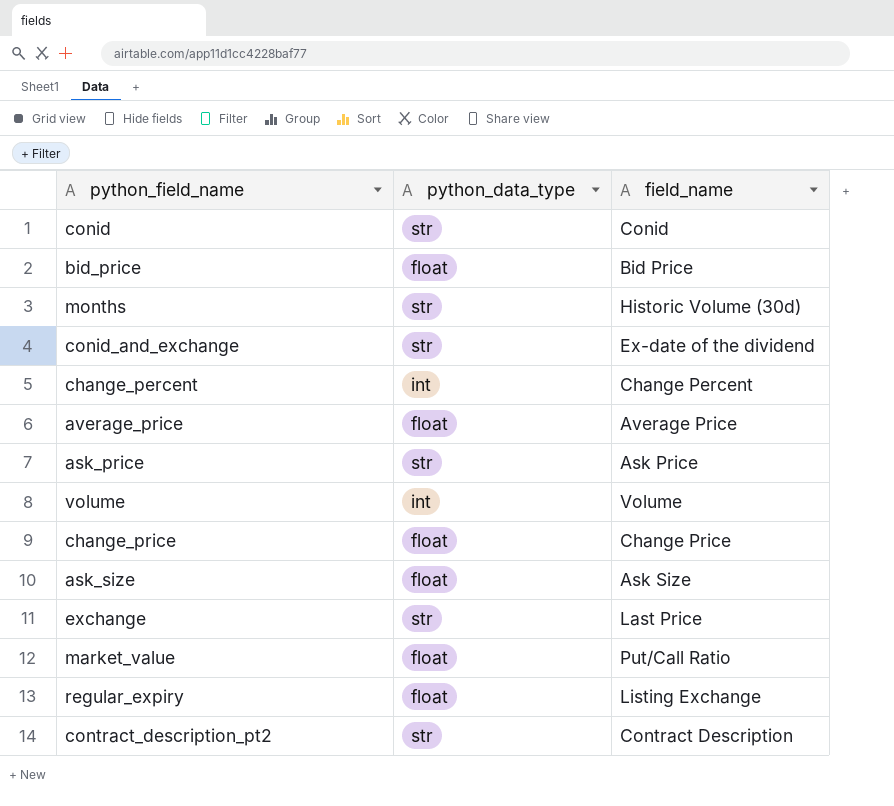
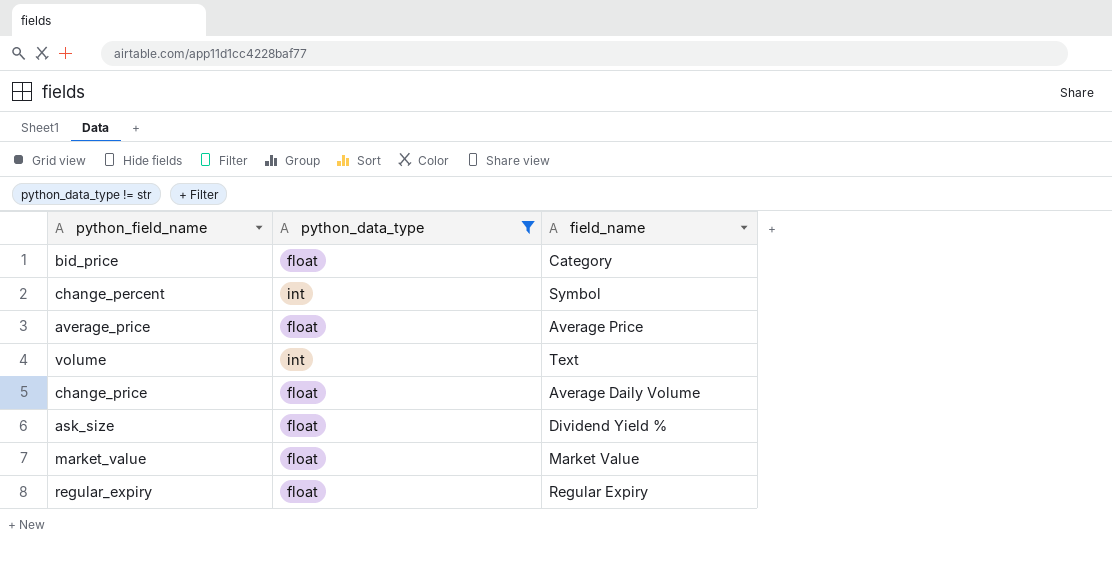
filter: none -> python_data_type != str
bid_price | field_name: Bid Price -> Category
change_percent | field_name: Change Percent -> Symbol
volume | field_name: Volume -> Text
change_price | field_name: Change Price -> Average Daily Volume
ask_size | field_name: Ask Size -> Dividend Yield %
market_value | field_name: Put/Call Ratio -> Market Value
regular_expiry | field_name: Listing Exchange -> Regular Expiry

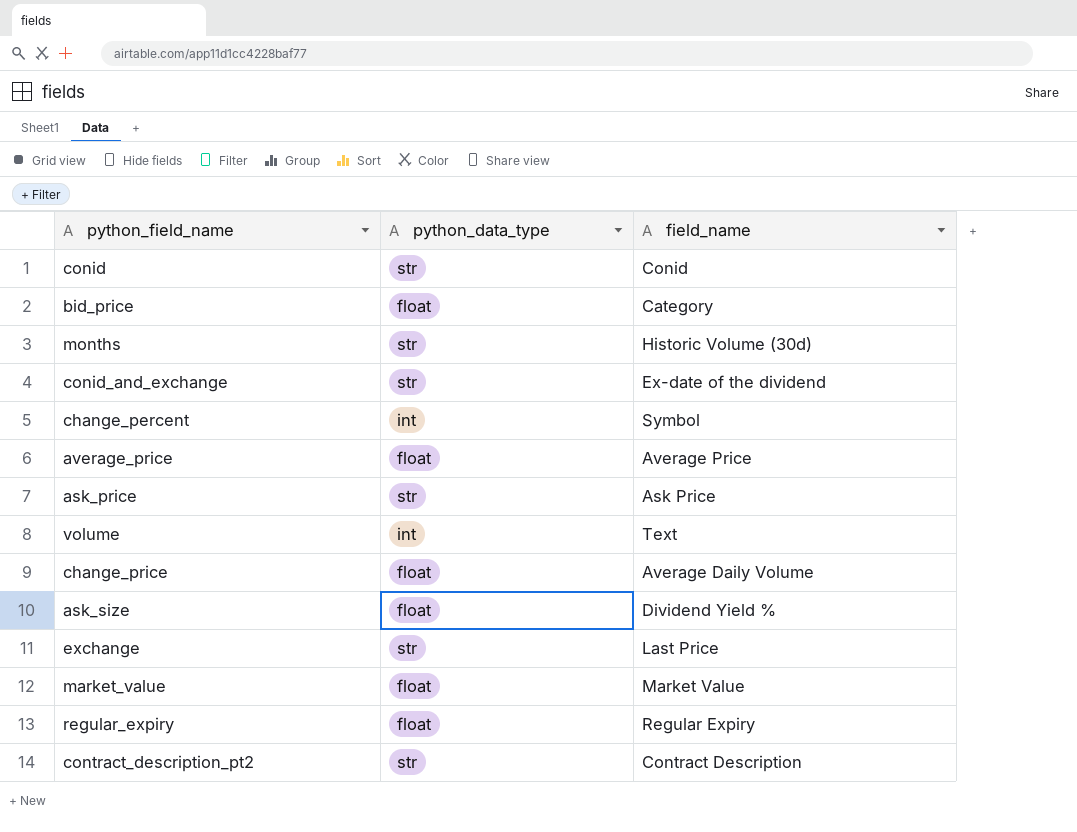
filter: python_data_type != str -> none

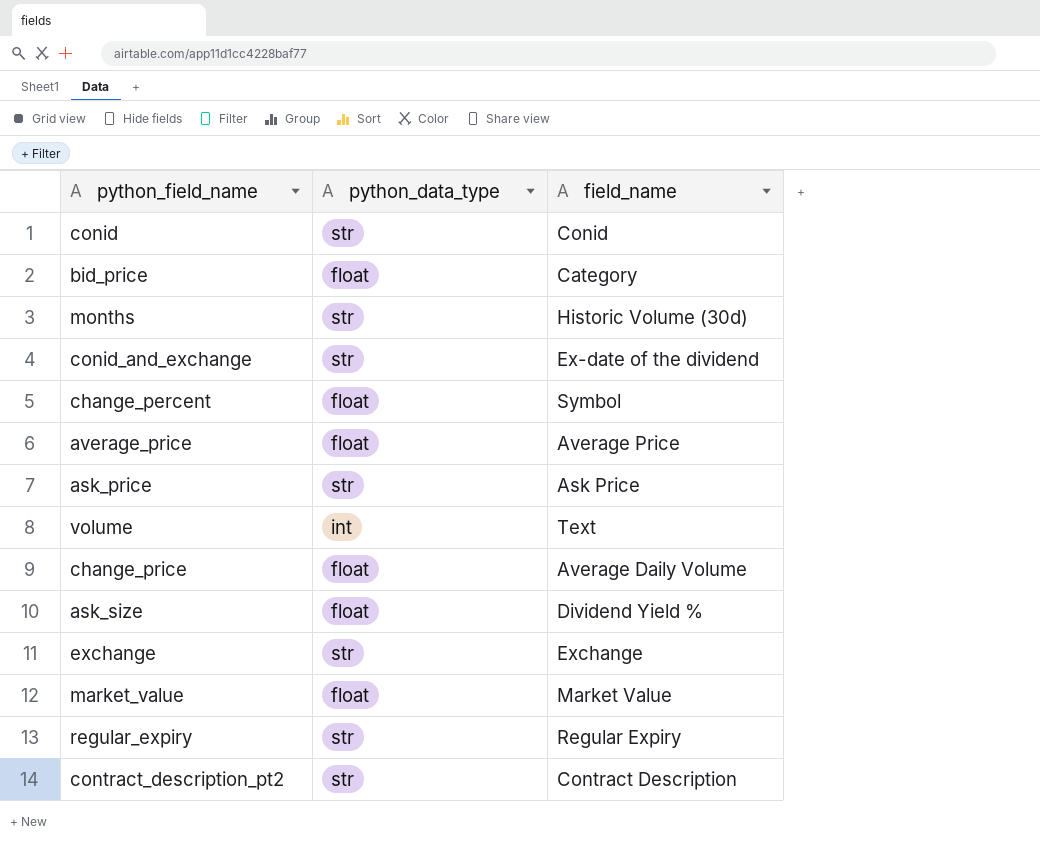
change_percent | python_data_type: int -> float
exchange | field_name: Last Price -> Exchange
regular_expiry | python_data_type: float -> str

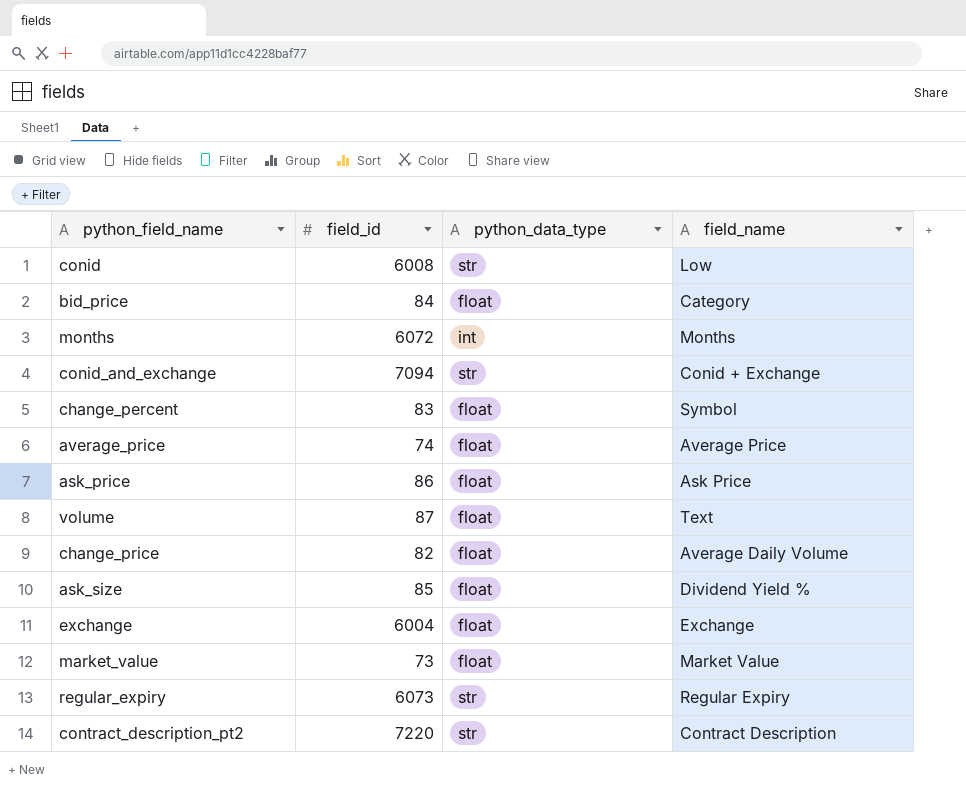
column field_id | position: none -> 2
conid | field_name: Conid -> Low
months | python_data_type: str -> int
months | field_name: Historic Volume (30d) -> Months
conid_and_exchange | field_name: Ex-date of the dividend -> Conid + Exchange
ask_price | python_data_type: str -> float
volume | python_data_type: int -> float
exchange | python_data_type: str -> float

